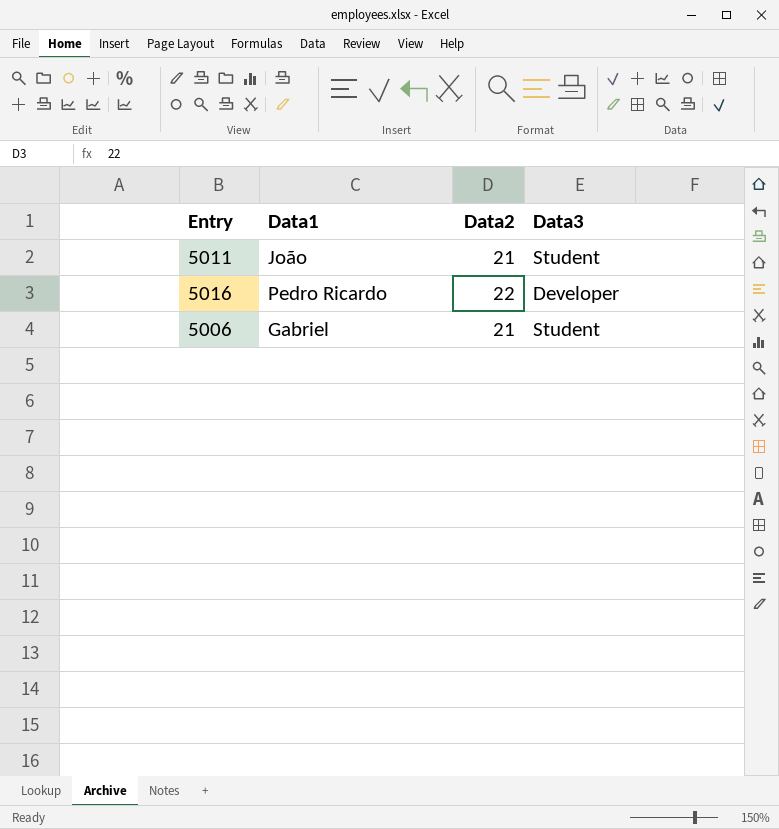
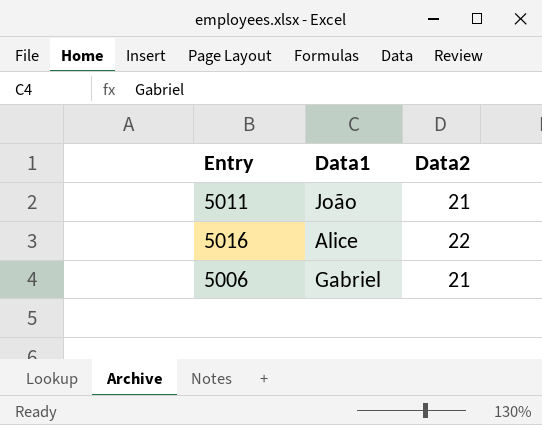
column Data3 | position: 4 -> none
5016 | Data1: Pedro Ricardo -> Alice

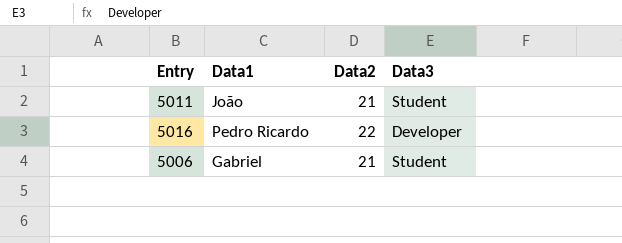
column Data3 | position: none -> 4
5016 | Data1: Alice -> Pedro Ricardo

